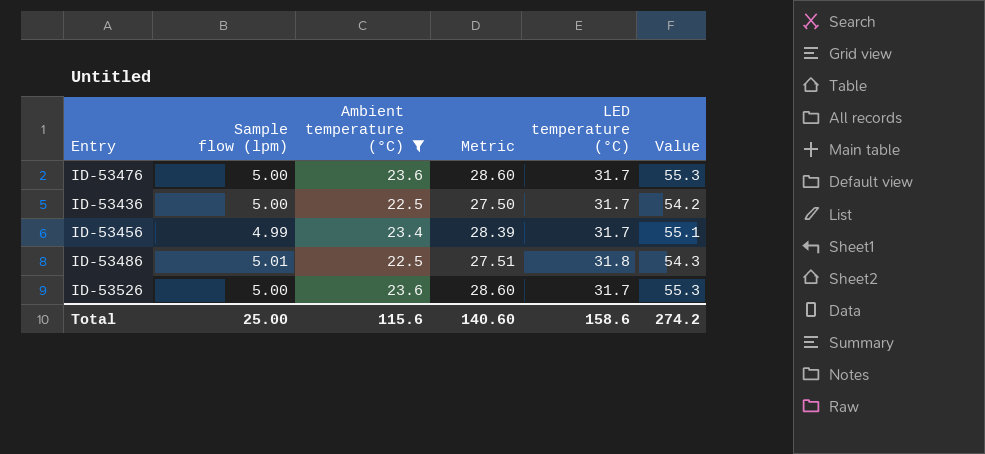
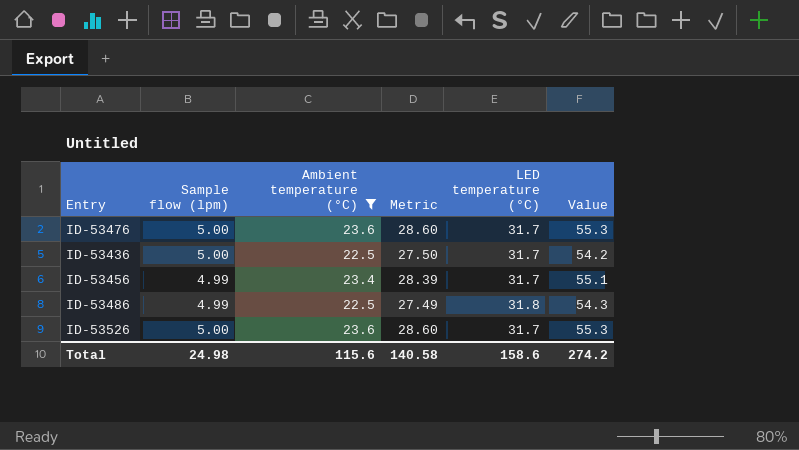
ID-53486 | Sample flow (lpm): 5.01 -> 4.99
ID-53486 | Metric: 27.51 -> 27.49
Total | Sample flow (lpm): 25.00 -> 24.98
Total | Metric: 140.60 -> 140.58

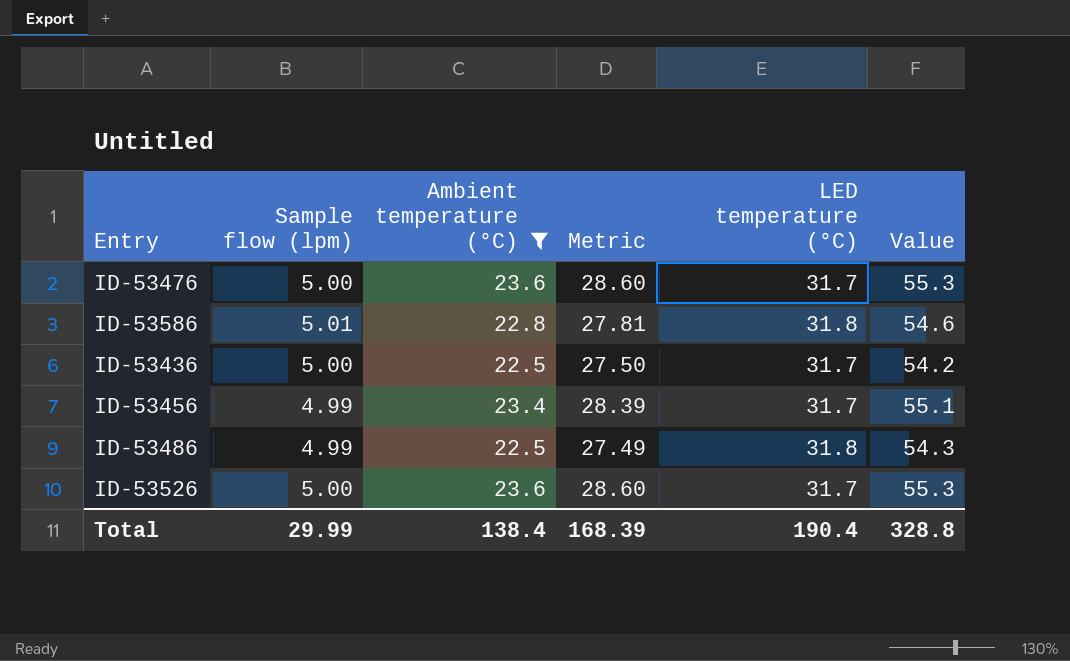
row ID-53586: none -> 5.01 | 22.8 | 27.81 | 31.8 | 54.6
Total | Sample flow (lpm): 24.98 -> 29.99
Total | Ambient temperature (°C): 115.6 -> 138.4
Total | Metric: 140.58 -> 168.39
Total | LED temperature (°C): 158.6 -> 190.4
Total | Value: 274.2 -> 328.8

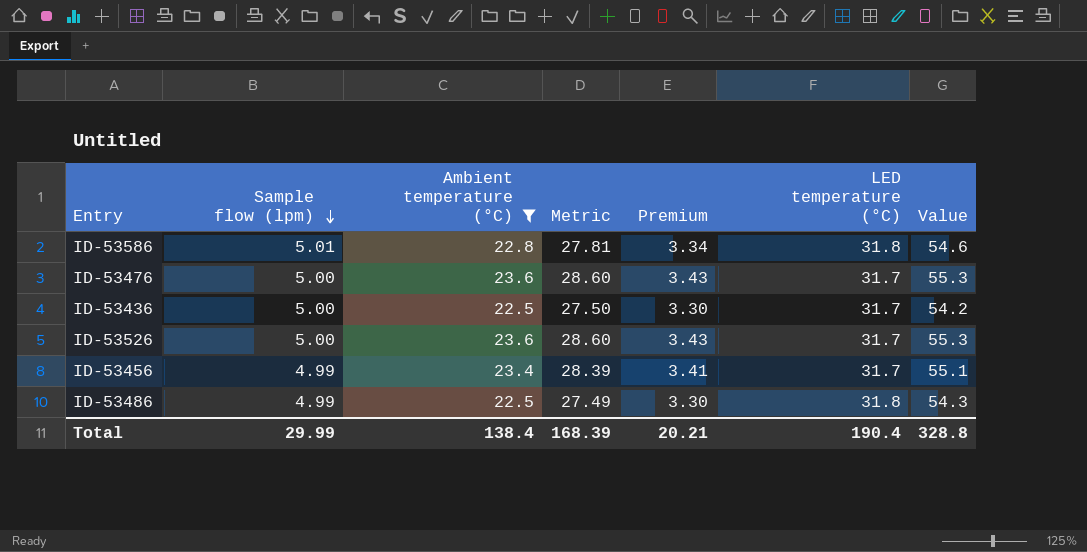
row order: none -> Sample flow (lpm) descending
column Premium | formula: none -> [Metric] * 0.12

